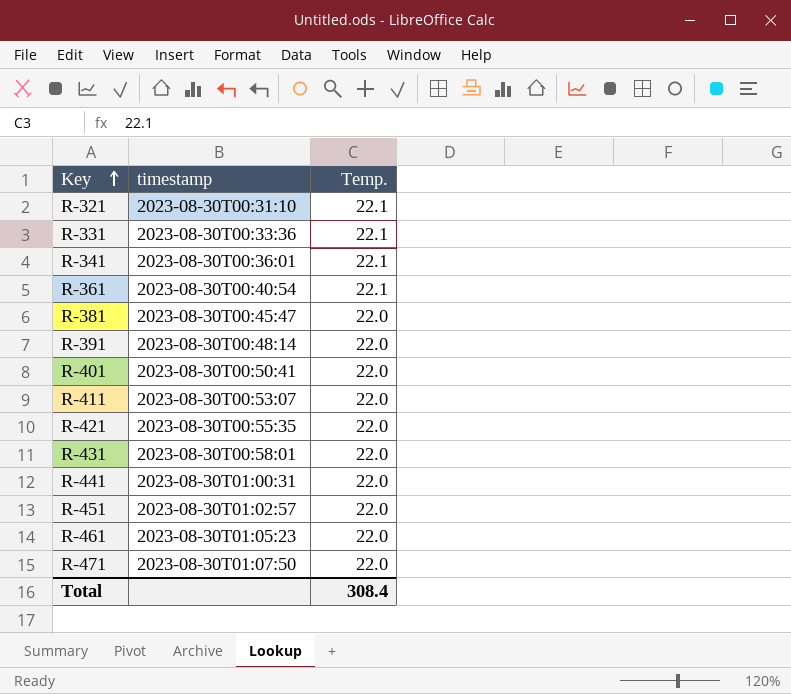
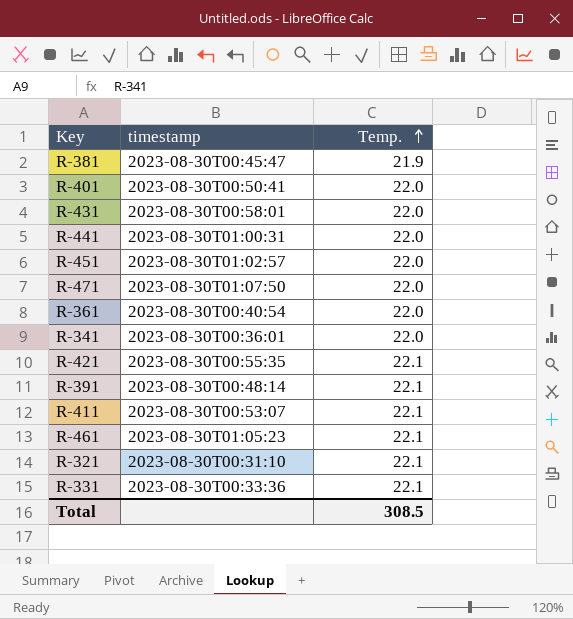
row order: Key ascending -> Temp. ascending
R-381 | Temp.: 22.0 -> 21.9
R-361 | Temp.: 22.1 -> 22.0
R-341 | Temp.: 22.1 -> 22.0
R-421 | Temp.: 22.0 -> 22.1
R-391 | Temp.: 22.0 -> 22.1
R-411 | Temp.: 22.0 -> 22.1
R-461 | Temp.: 22.0 -> 22.1
Total | Temp.: 308.4 -> 308.5

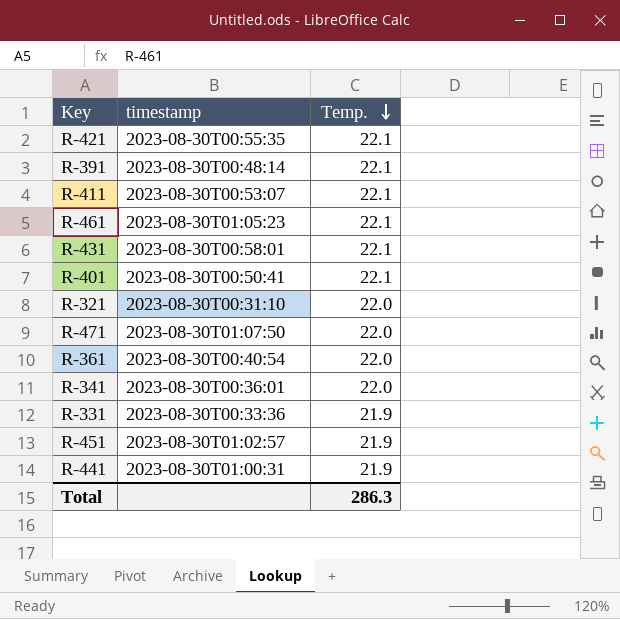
row order: Temp. ascending -> Temp. descending
row R-381: 2023-08-30T00:45:47 | 21.9 -> none
R-431 | Temp.: 22.0 -> 22.1
R-401 | Temp.: 22.0 -> 22.1
R-321 | Temp.: 22.1 -> 22.0
R-331 | Temp.: 22.1 -> 21.9
R-451 | Temp.: 22.0 -> 21.9
R-441 | Temp.: 22.0 -> 21.9
Total | Temp.: 308.5 -> 286.3

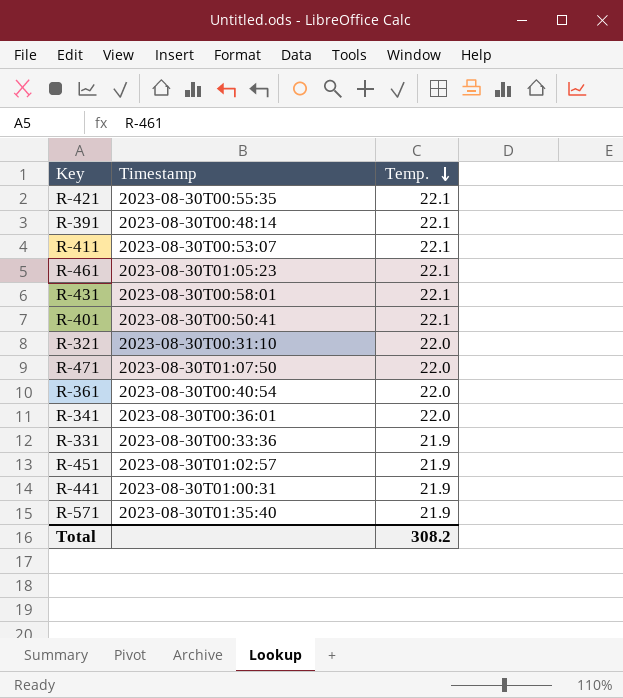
column name: timestamp -> Timestamp
row R-571: none -> 2023-08-30T01:35:40 | 21.9
Total | Temp.: 286.3 -> 308.2

